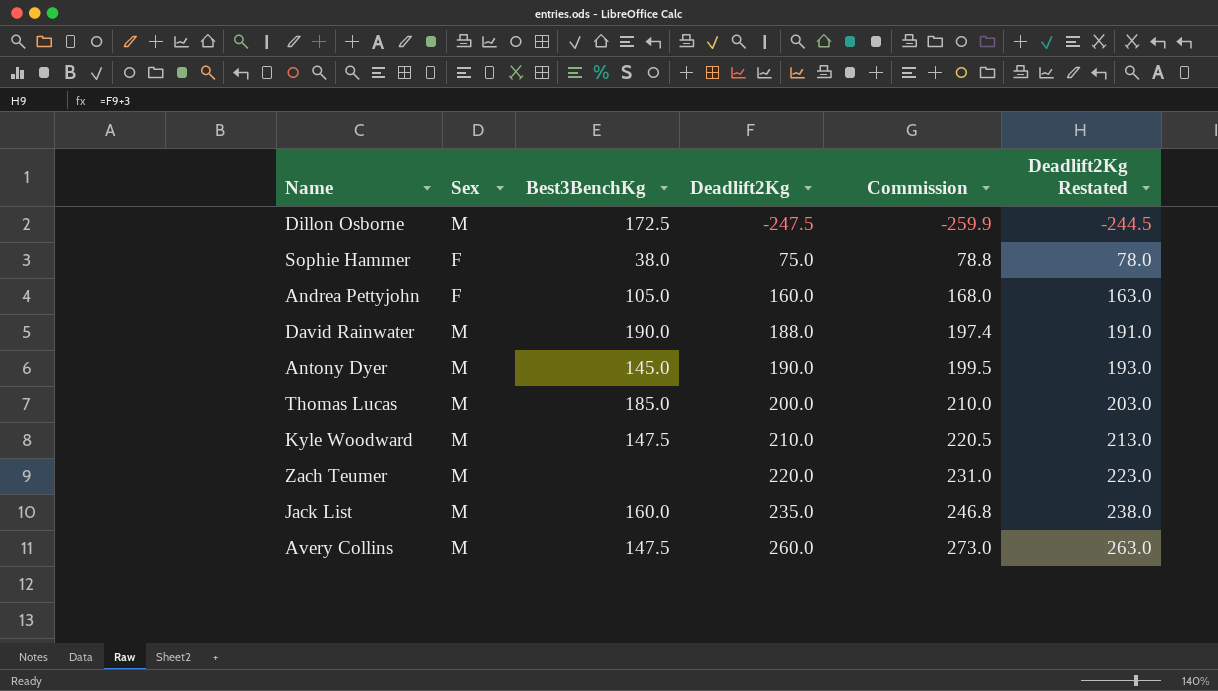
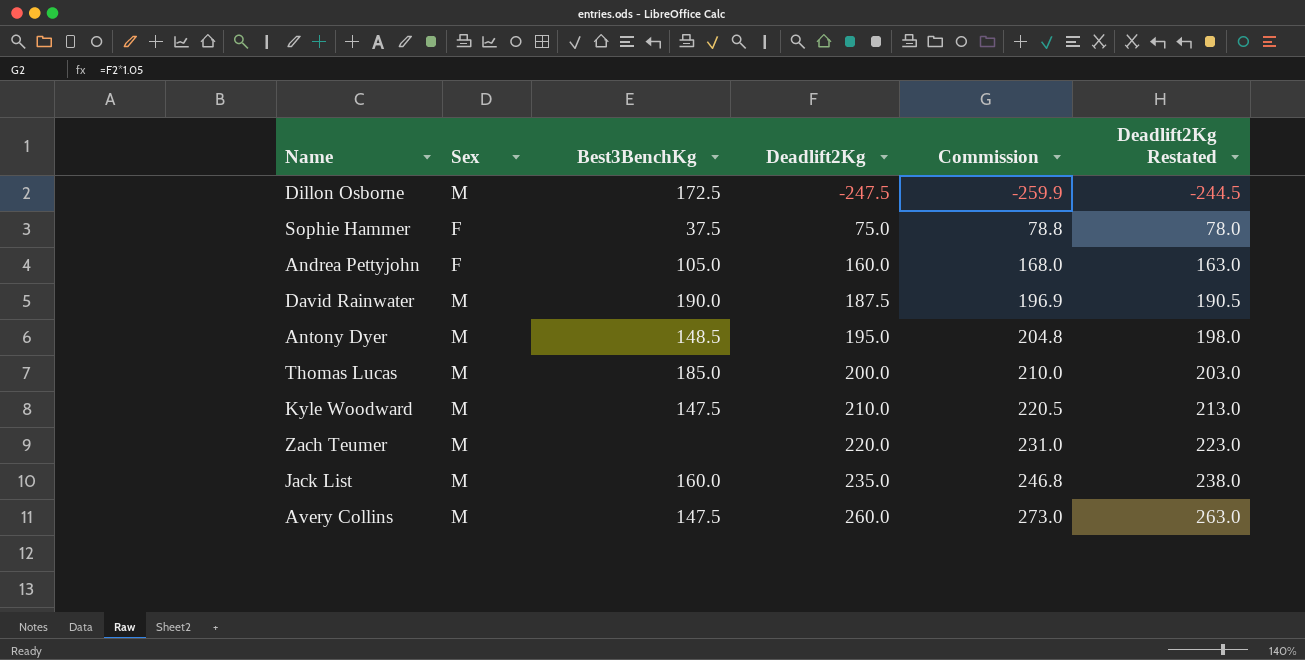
Sophie Hammer | Best3BenchKg: 38.0 -> 37.5
David Rainwater | Deadlift2Kg: 188.0 -> 187.5
David Rainwater | Commission: 197.4 -> 196.9
David Rainwater | Deadlift2Kg Restated: 191.0 -> 190.5
Antony Dyer | Best3BenchKg: 145.0 -> 148.5
Antony Dyer | Deadlift2Kg: 190.0 -> 195.0
Antony Dyer | Commission: 199.5 -> 204.8
Antony Dyer | Deadlift2Kg Restated: 193.0 -> 198.0

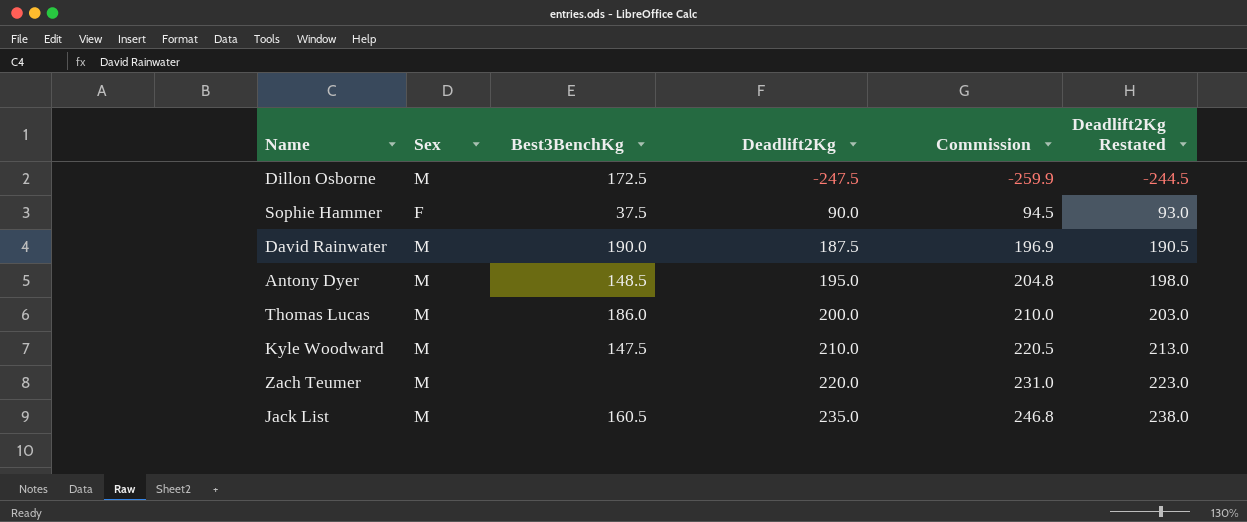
row Andrea Pettyjohn: F | 105.0 | 160.0 | 168.0 | 163.0 -> none
row Avery Collins: M | 147.5 | 260.0 | 273.0 | 263.0 -> none
Sophie Hammer | Deadlift2Kg: 75.0 -> 90.0
Sophie Hammer | Commission: 78.8 -> 94.5
Sophie Hammer | Deadlift2Kg Restated: 78.0 -> 93.0
Thomas Lucas | Best3BenchKg: 185.0 -> 186.0
Jack List | Best3BenchKg: 160.0 -> 160.5

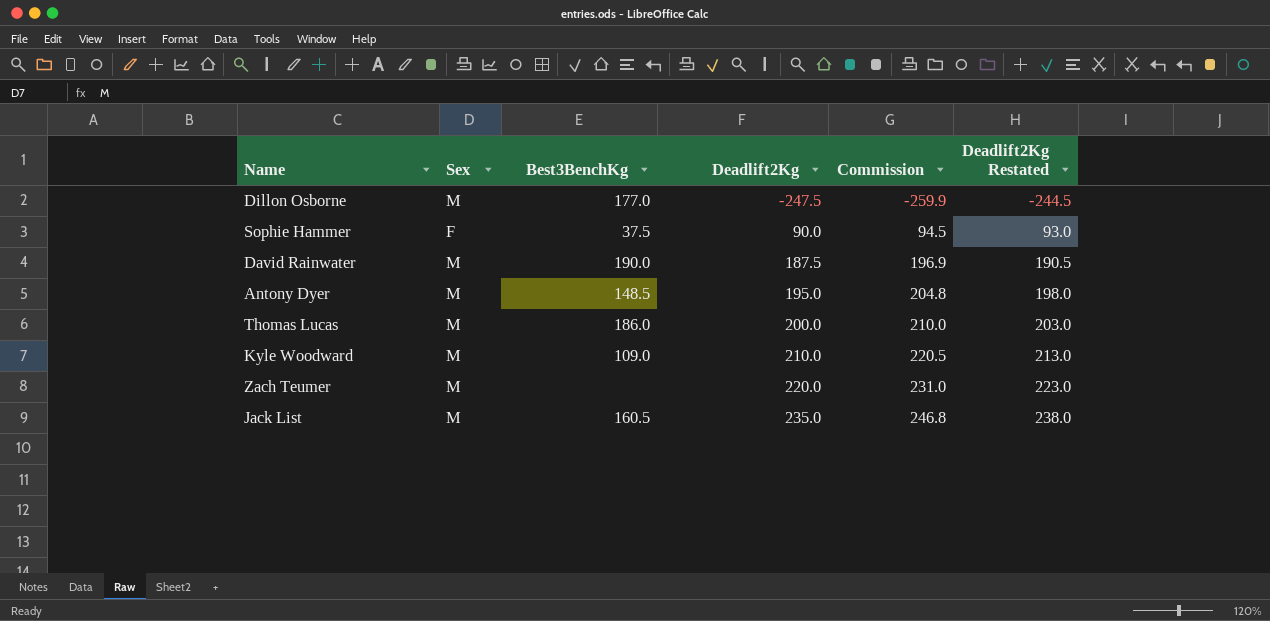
Dillon Osborne | Best3BenchKg: 172.5 -> 177.0
Kyle Woodward | Best3BenchKg: 147.5 -> 109.0

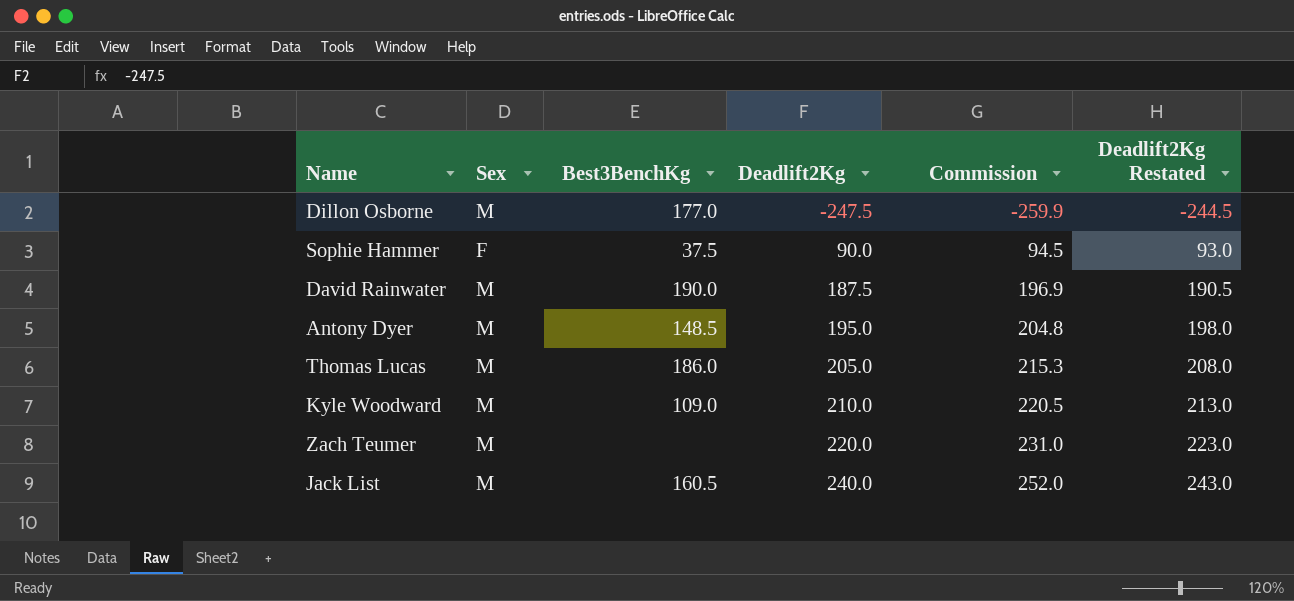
Thomas Lucas | Deadlift2Kg: 200.0 -> 205.0
Thomas Lucas | Commission: 210.0 -> 215.3
Thomas Lucas | Deadlift2Kg Restated: 203.0 -> 208.0
Jack List | Deadlift2Kg: 235.0 -> 240.0
Jack List | Commission: 246.8 -> 252.0
Jack List | Deadlift2Kg Restated: 238.0 -> 243.0

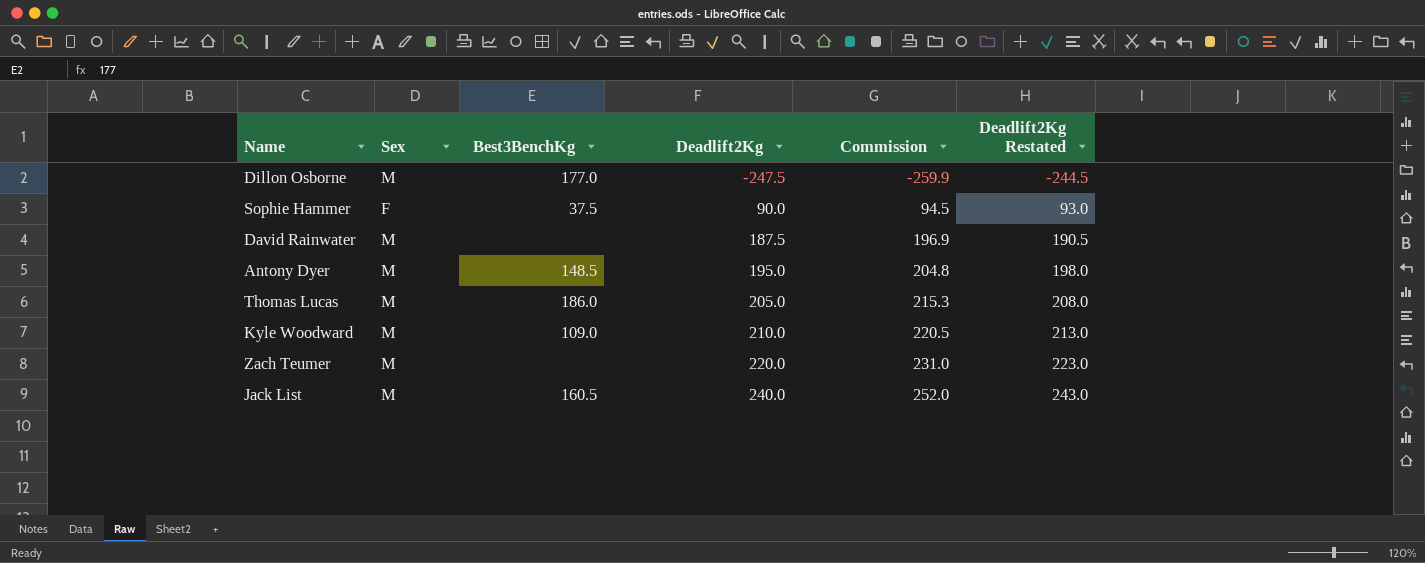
David Rainwater | Best3BenchKg: 190.0 -> none

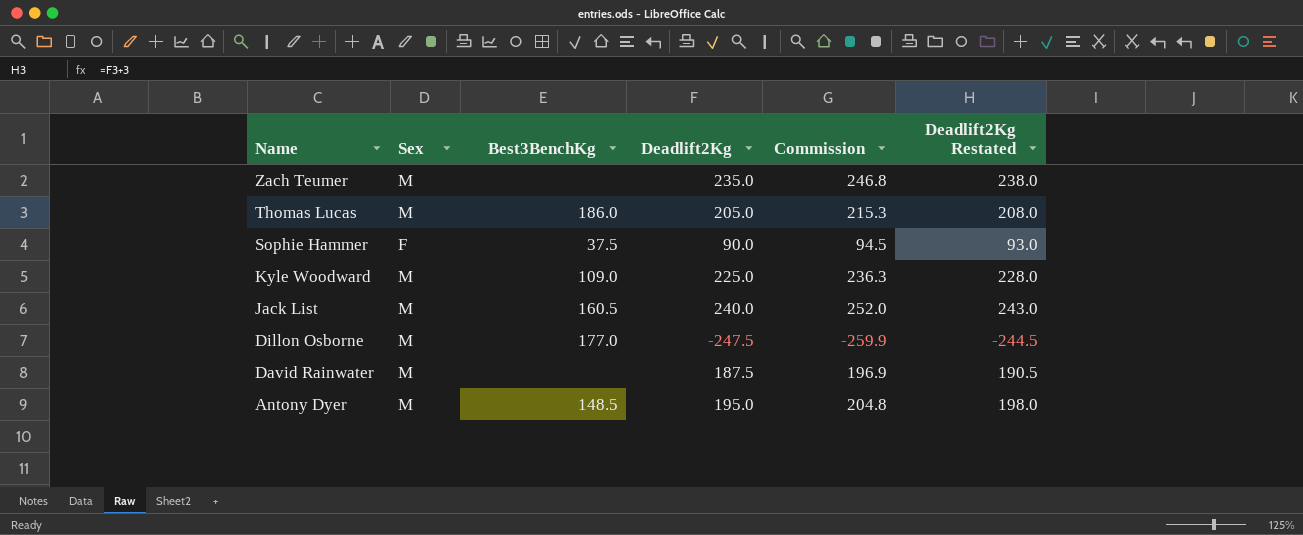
row order: Deadlift2Kg ascending -> Name descending
Zach Teumer | Deadlift2Kg: 220.0 -> 235.0
Zach Teumer | Commission: 231.0 -> 246.8
Zach Teumer | Deadlift2Kg Restated: 223.0 -> 238.0
Kyle Woodward | Deadlift2Kg: 210.0 -> 225.0
Kyle Woodward | Commission: 220.5 -> 236.3
Kyle Woodward | Deadlift2Kg Restated: 213.0 -> 228.0

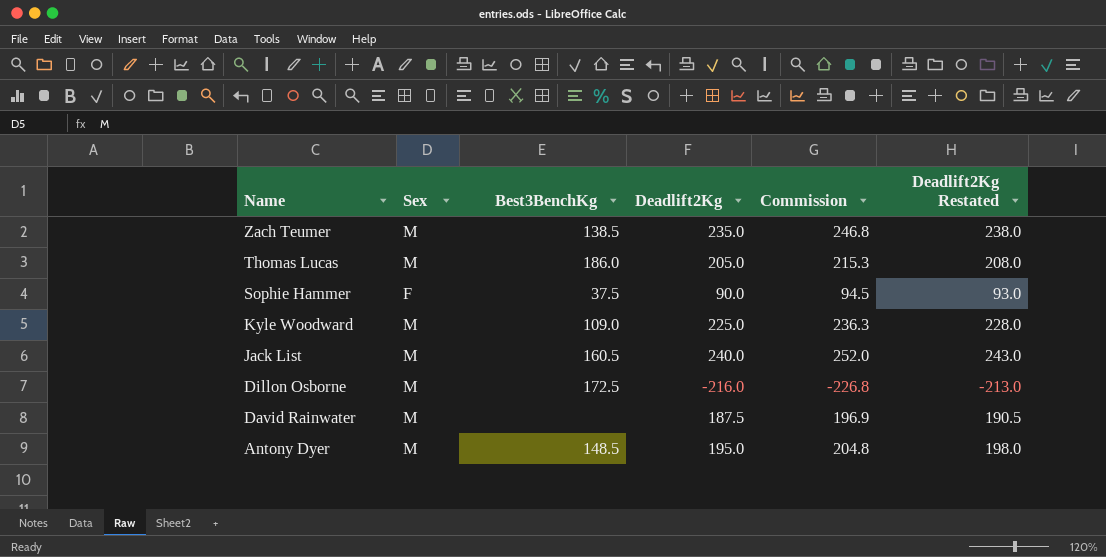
Zach Teumer | Best3BenchKg: none -> 138.5
Dillon Osborne | Best3BenchKg: 177.0 -> 172.5
Dillon Osborne | Deadlift2Kg: -247.5 -> -216.0
Dillon Osborne | Commission: -259.9 -> -226.8
Dillon Osborne | Deadlift2Kg Restated: -244.5 -> -213.0

